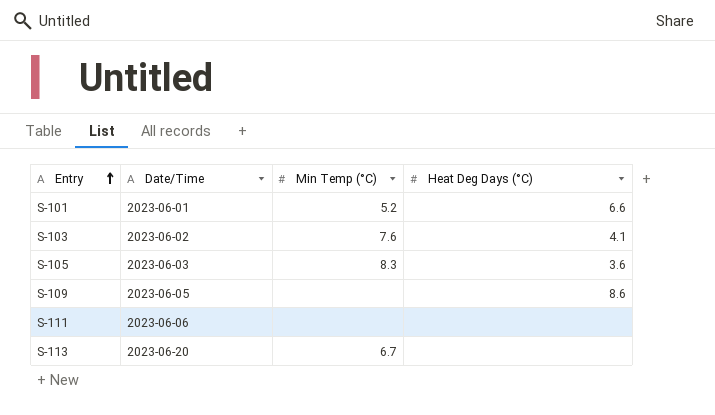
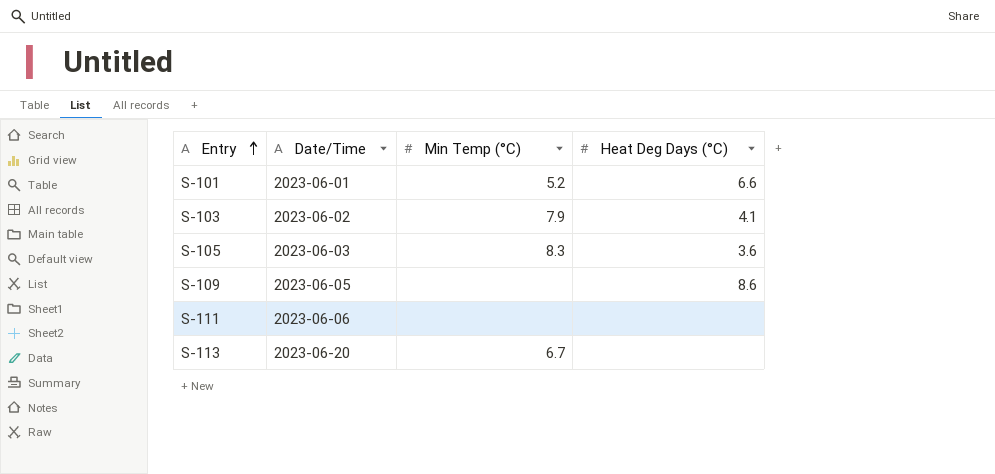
S-103 | Min Temp (°C): 7.6 -> 7.9

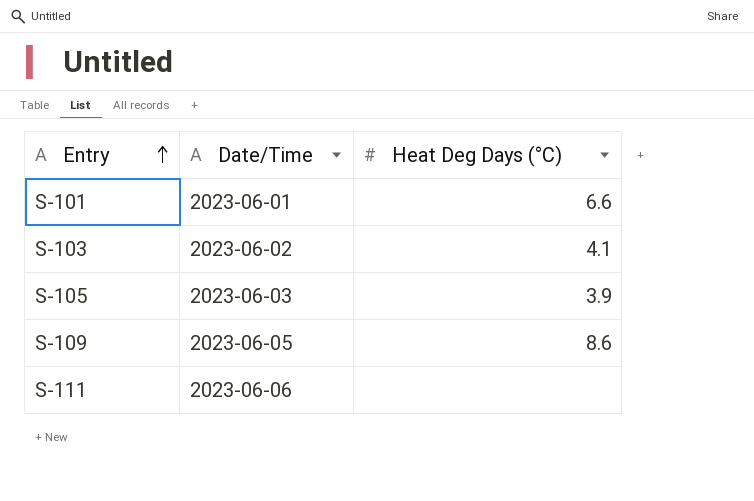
column Min Temp (°C) | position: 3 -> none
row S-113: 2023-06-20 | 6.7 | none -> none
S-105 | Heat Deg Days (°C): 3.6 -> 3.9

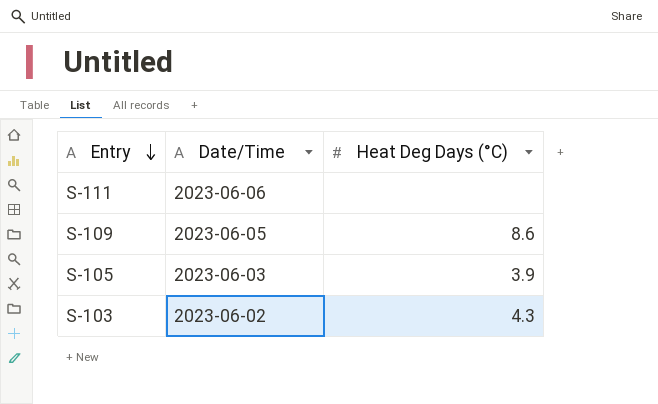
row order: Entry ascending -> Entry descending
row S-101: 2023-06-01 | 6.6 -> none
S-103 | Heat Deg Days (°C): 4.1 -> 4.3

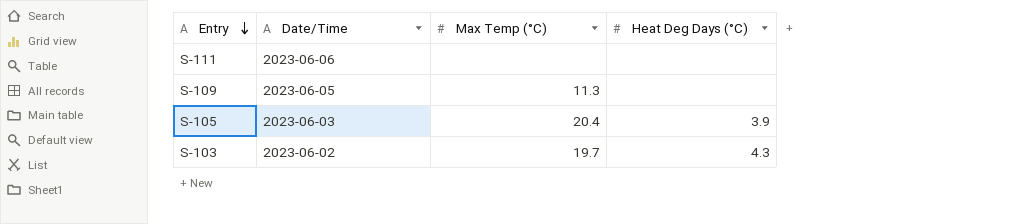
column Max Temp (°C) | position: none -> 3
S-109 | Heat Deg Days (°C): 8.6 -> none

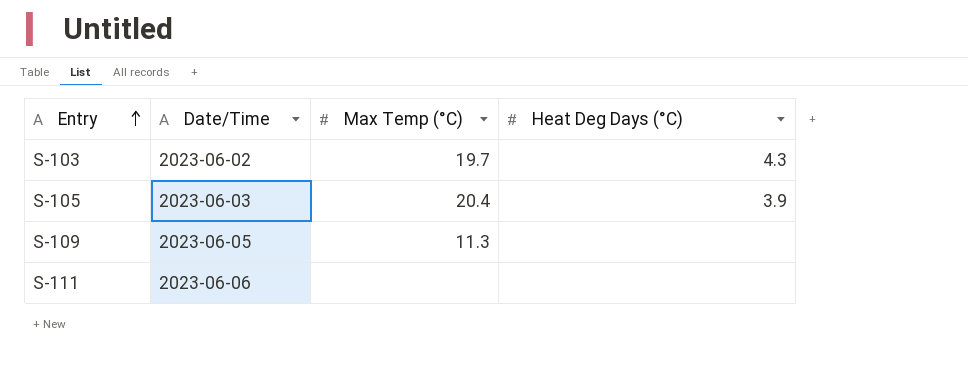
row order: Entry descending -> Entry ascending

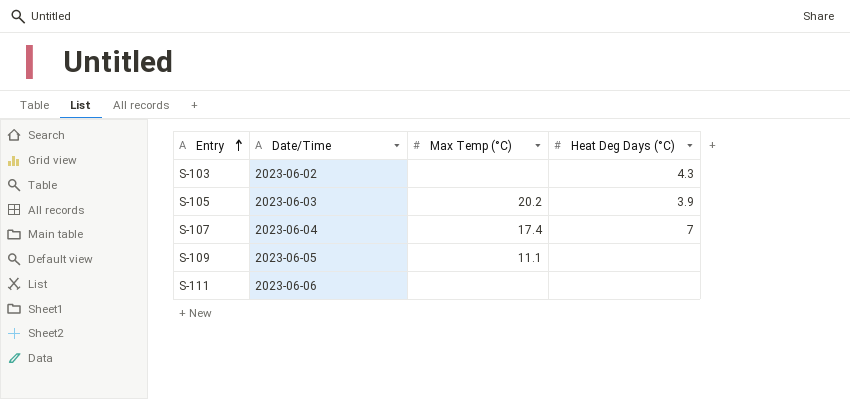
S-103 | Max Temp (°C): 19.7 -> none
S-105 | Max Temp (°C): 20.4 -> 20.2
row S-107: none -> 2023-06-04 | 17.4 | 7
S-109 | Max Temp (°C): 11.3 -> 11.1

